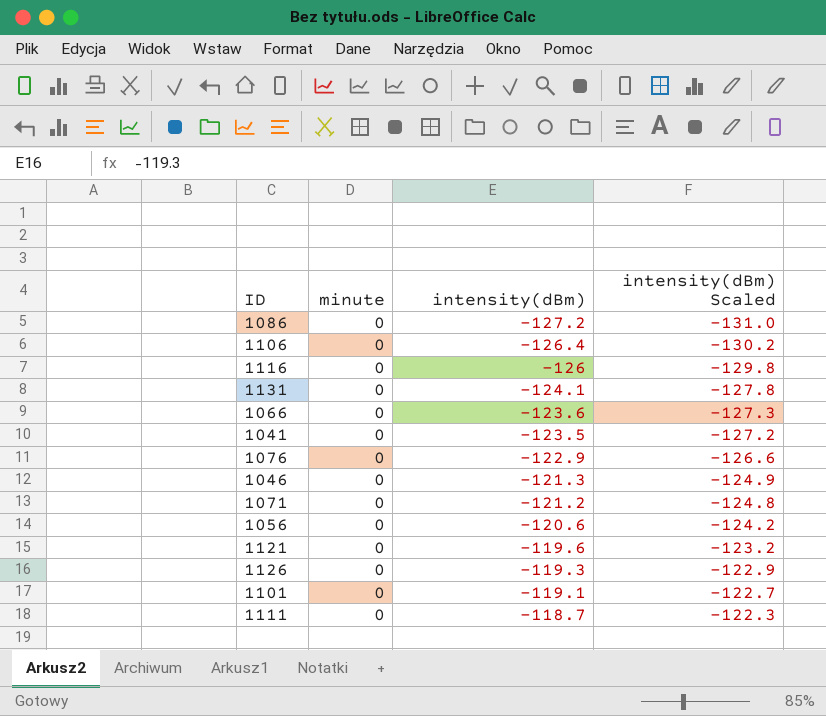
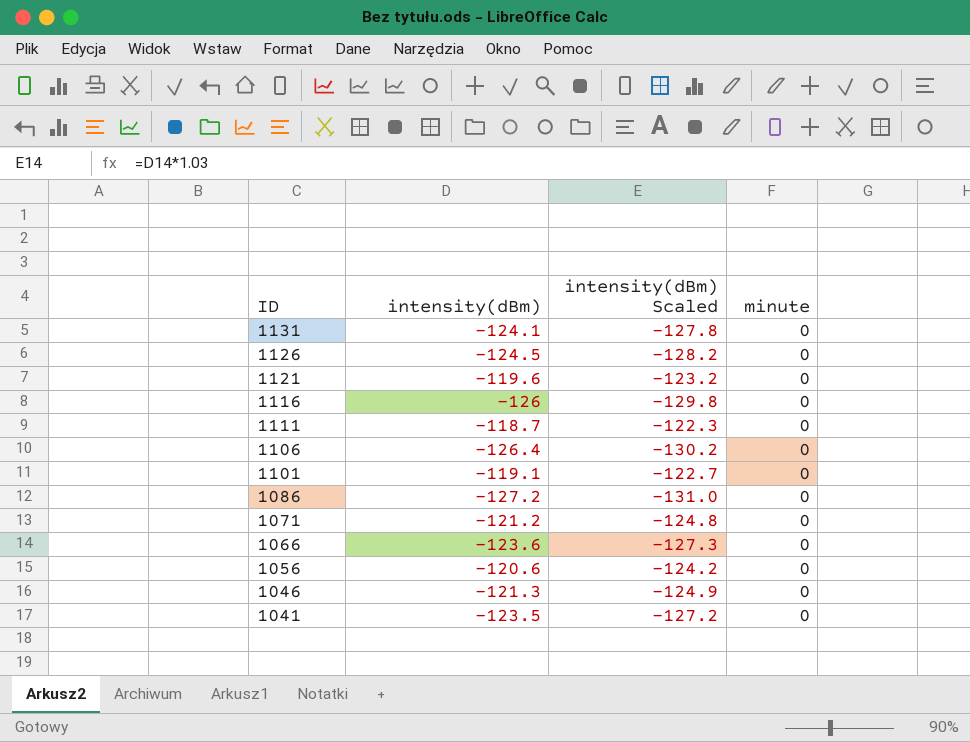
row order: intensity(dBm) ascending -> ID descending
column minute | position: 2 -> 4
row 1076: 0 | -122.9 | -126.6 -> none
1126 | intensity(dBm): -119.3 -> -124.5
1126 | intensity(dBm) Scaled: -122.9 -> -128.2

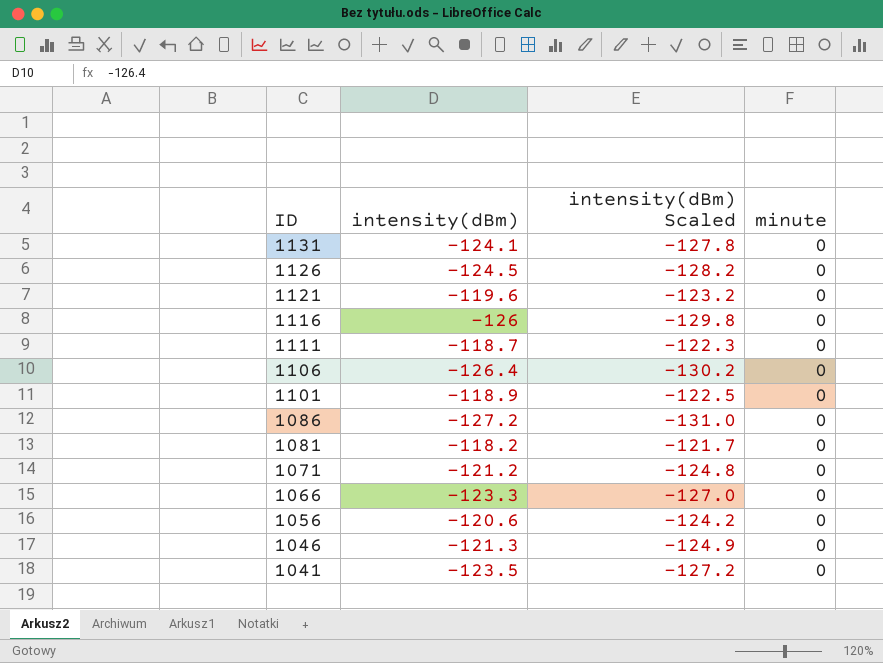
1101 | intensity(dBm): -119.1 -> -118.9
1101 | intensity(dBm) Scaled: -122.7 -> -122.5
row 1081: none -> -118.2 | -121.7 | 0
1066 | intensity(dBm): -123.6 -> -123.3
1066 | intensity(dBm) Scaled: -127.3 -> -127.0

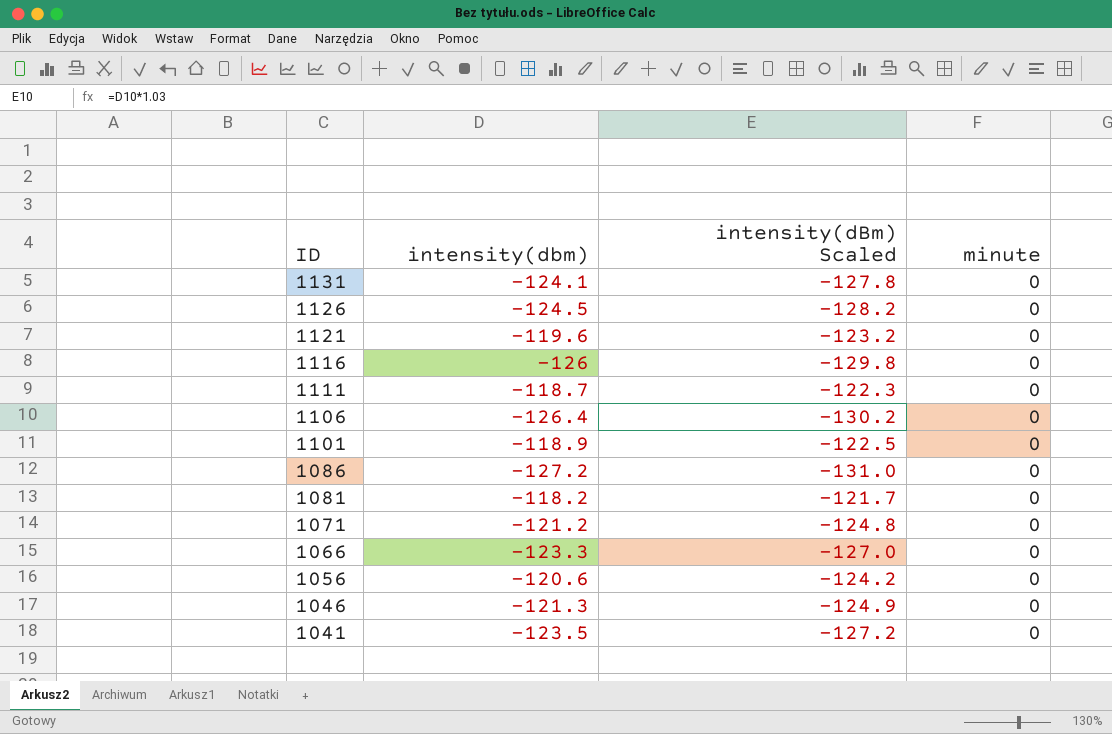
column name: intensity(dBm) -> intensity(dbm)

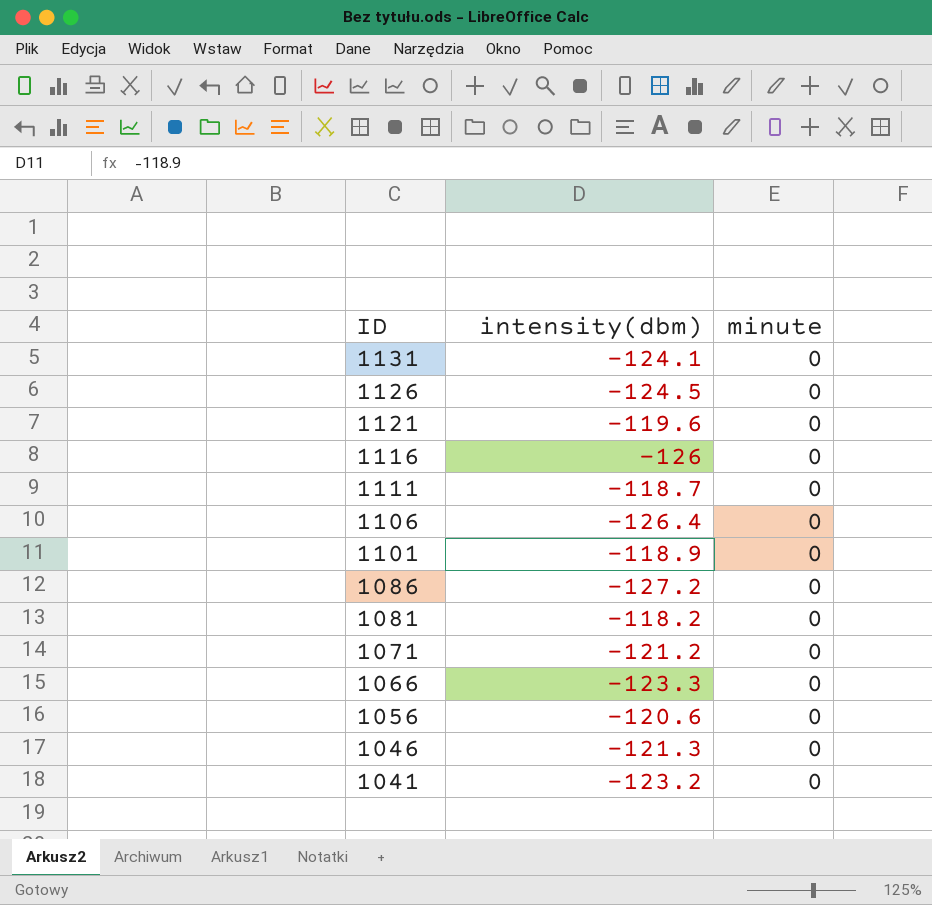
column intensity(dBm) Scaled | formula: [intensity(dbm)] * 1.03 -> none
1041 | intensity(dbm): -123.5 -> -123.2

